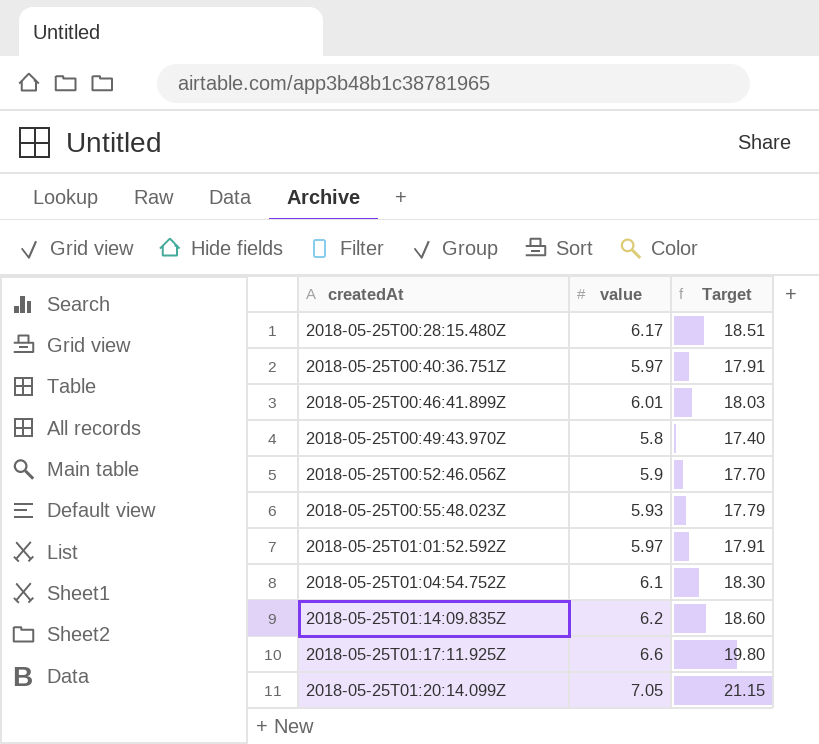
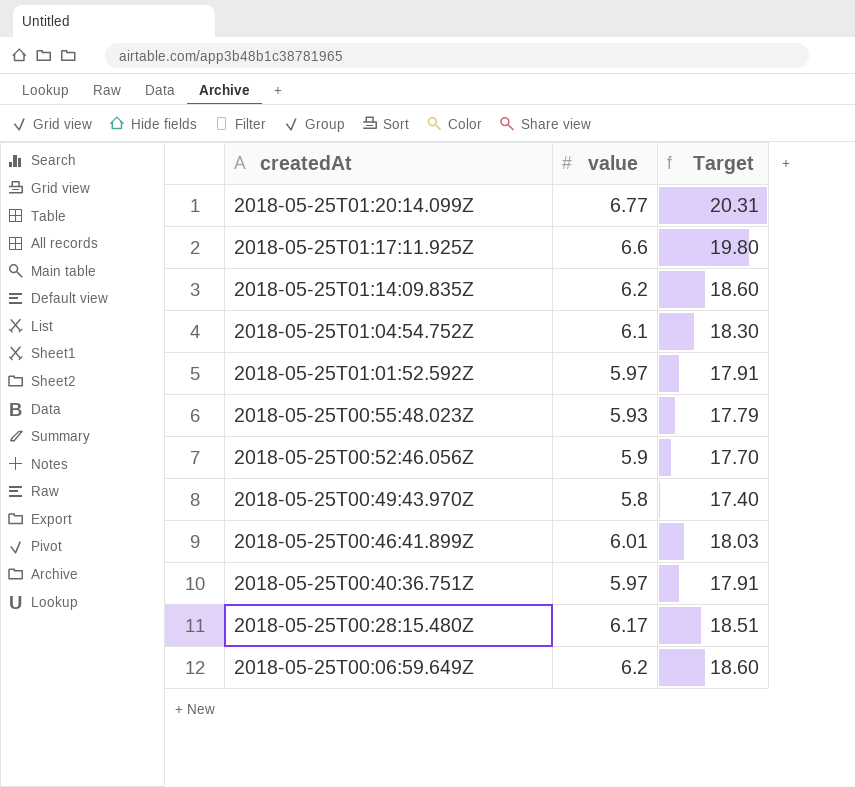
row order: createdAt ascending -> createdAt descending
2018-05-25T01:20:14.099Z | value: 7.05 -> 6.77
2018-05-25T01:20:14.099Z | Target: 21.15 -> 20.31
row 2018-05-25T00:06:59.649Z: none -> 6.2 | 18.60

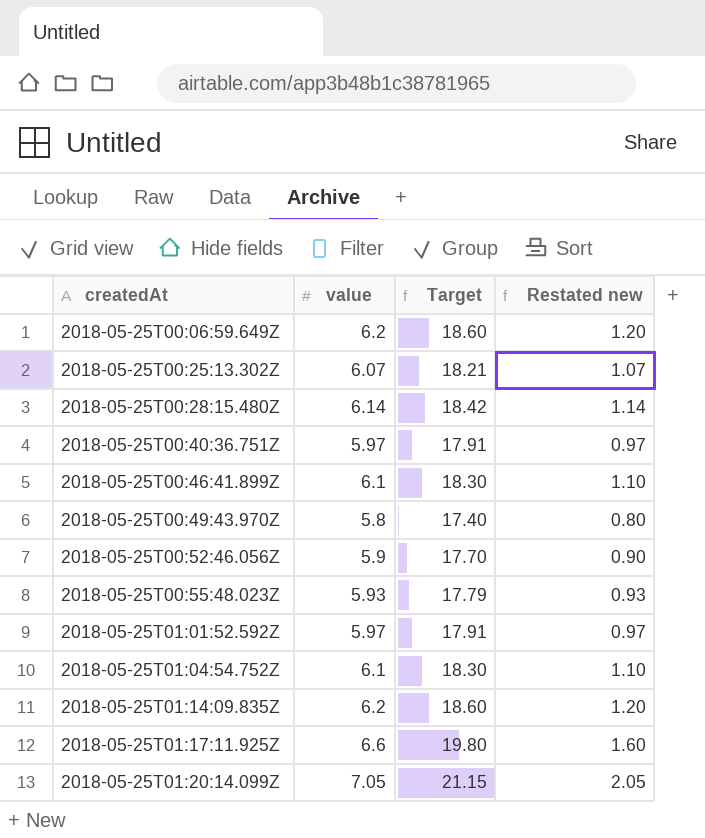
row order: createdAt descending -> createdAt ascending
column Restated new | formula: none -> [value] - 5
row 2018-05-25T00:25:13.302Z: none -> 6.07 | 18.21 | 1.07
2018-05-25T00:28:15.480Z | value: 6.17 -> 6.14
2018-05-25T00:28:15.480Z | Target: 18.51 -> 18.42
2018-05-25T00:46:41.899Z | value: 6.01 -> 6.1
2018-05-25T00:46:41.899Z | Target: 18.03 -> 18.30
2018-05-25T01:20:14.099Z | value: 6.77 -> 7.05
2018-05-25T01:20:14.099Z | Target: 20.31 -> 21.15

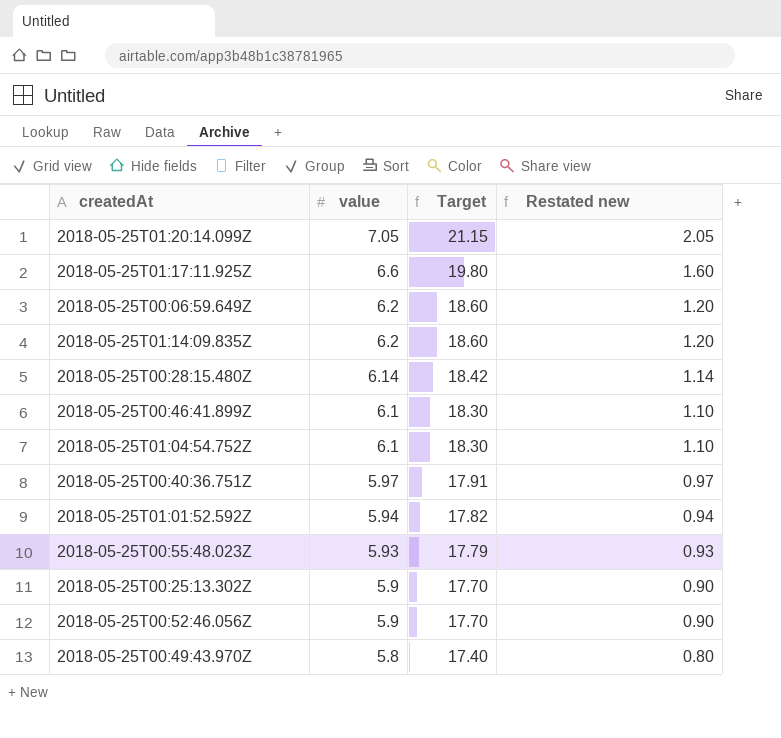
row order: createdAt ascending -> value descending
2018-05-25T01:01:52.592Z | value: 5.97 -> 5.94
2018-05-25T01:01:52.592Z | Target: 17.91 -> 17.82
2018-05-25T01:01:52.592Z | Restated new: 0.97 -> 0.94
2018-05-25T00:25:13.302Z | value: 6.07 -> 5.9
2018-05-25T00:25:13.302Z | Target: 18.21 -> 17.70
2018-05-25T00:25:13.302Z | Restated new: 1.07 -> 0.90

